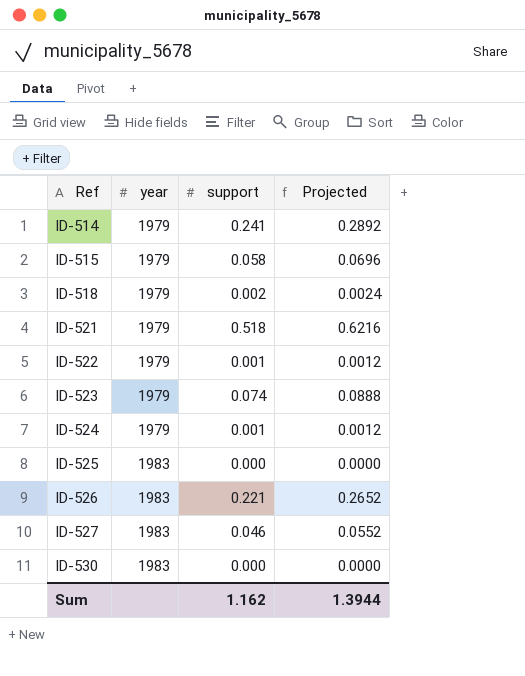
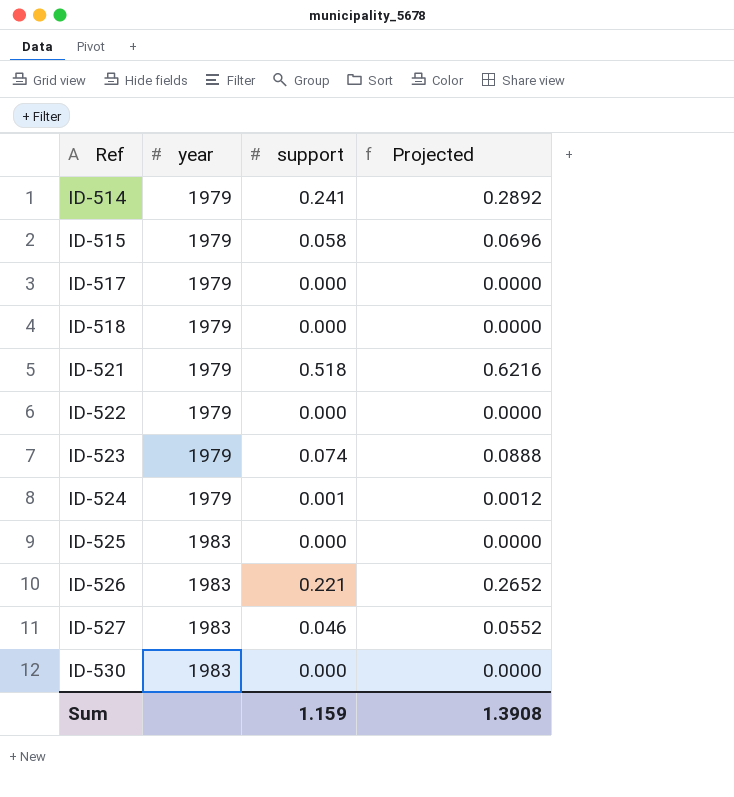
row ID-517: none -> 1979 | 0.000 | 0.0000
ID-518 | support: 0.002 -> 0.000
ID-518 | Projected: 0.0024 -> 0.0000
ID-522 | support: 0.001 -> 0.000
ID-522 | Projected: 0.0012 -> 0.0000
Sum | support: 1.162 -> 1.159
Sum | Projected: 1.3944 -> 1.3908

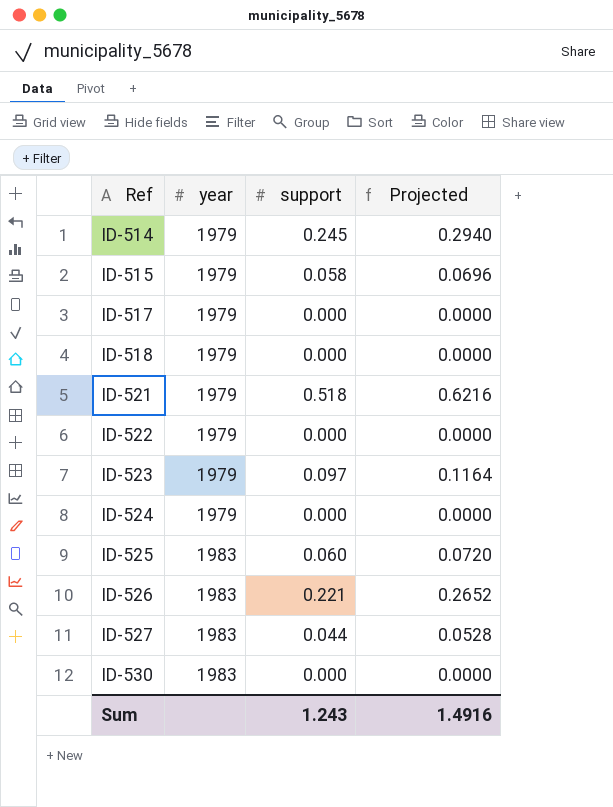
ID-514 | support: 0.241 -> 0.245
ID-514 | Projected: 0.2892 -> 0.2940
ID-523 | support: 0.074 -> 0.097
ID-523 | Projected: 0.0888 -> 0.1164
ID-524 | support: 0.001 -> 0.000
ID-524 | Projected: 0.0012 -> 0.0000
ID-525 | support: 0.000 -> 0.060
ID-525 | Projected: 0.0000 -> 0.0720
ID-527 | support: 0.046 -> 0.044
ID-527 | Projected: 0.0552 -> 0.0528
Sum | support: 1.159 -> 1.243
Sum | Projected: 1.3908 -> 1.4916

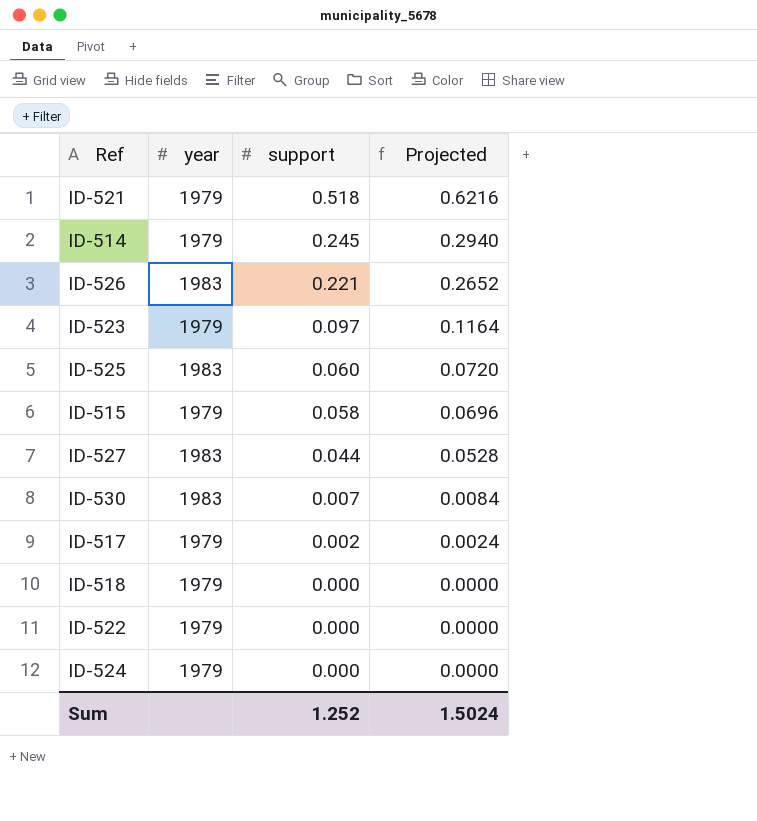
row order: Ref ascending -> support descending
ID-530 | support: 0.000 -> 0.007
ID-530 | Projected: 0.0000 -> 0.0084
ID-517 | support: 0.000 -> 0.002
ID-517 | Projected: 0.0000 -> 0.0024
Sum | support: 1.243 -> 1.252
Sum | Projected: 1.4916 -> 1.5024

